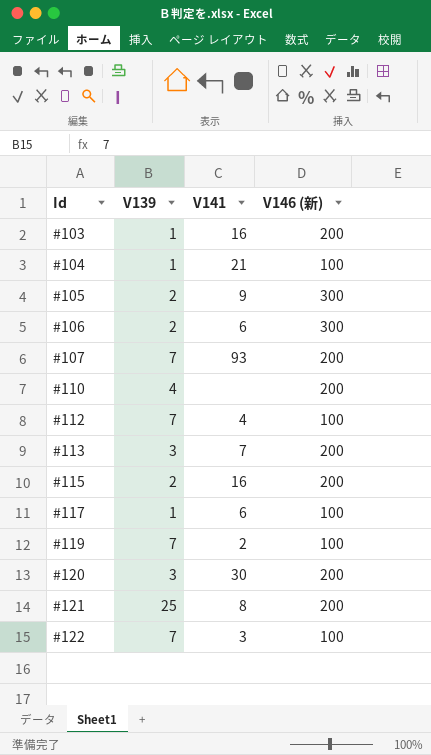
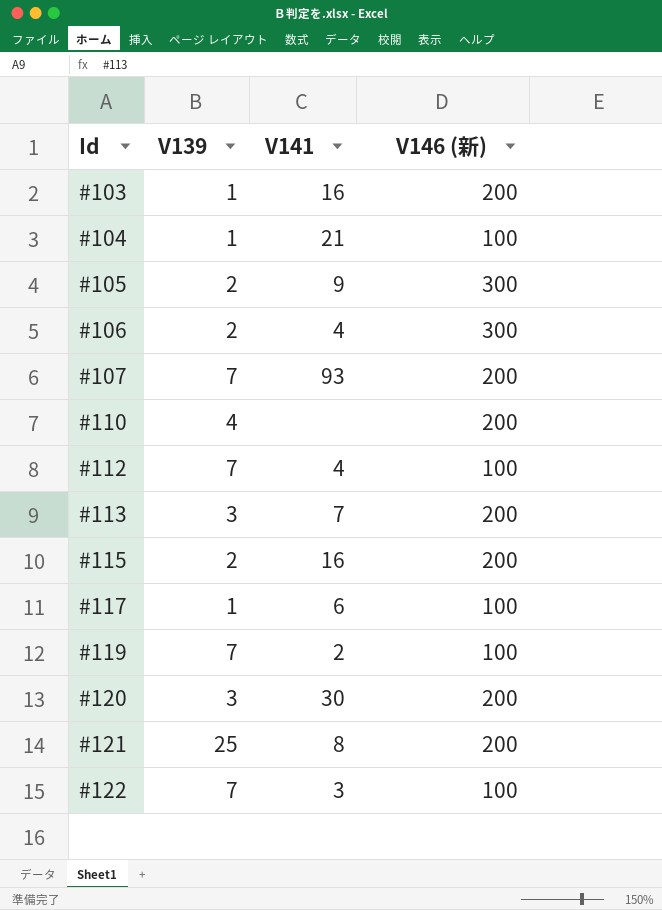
#106 | V141: 6 -> 4

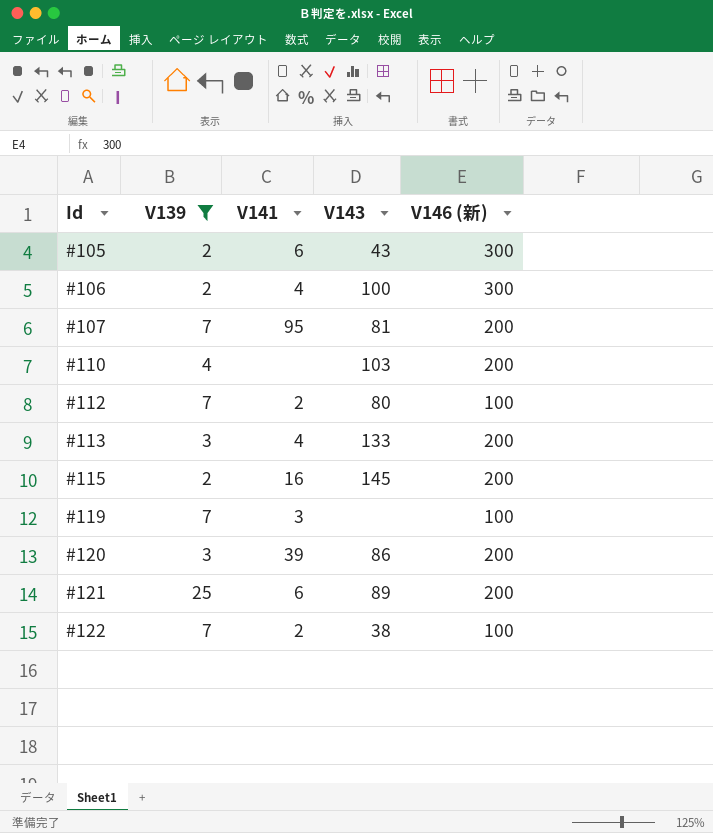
filter: none -> V139 != 1
column V143 | position: none -> 4
#105 | V141: 9 -> 6
#107 | V141: 93 -> 95
#112 | V141: 4 -> 2
#113 | V141: 7 -> 4
#119 | V141: 2 -> 3
#120 | V141: 30 -> 39
#121 | V141: 8 -> 6
#122 | V141: 3 -> 2

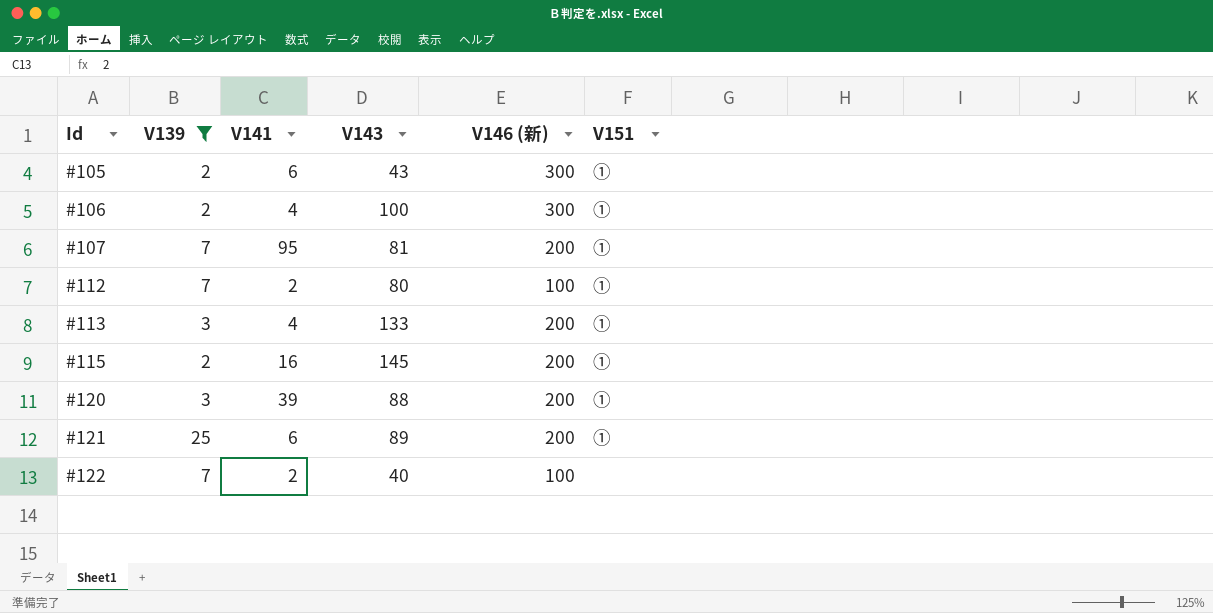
column V151 | position: none -> 6
row #110: 4 | none | 103 | 200 -> none
row #119: 7 | 3 | none | 100 -> none
#120 | V143: 86 -> 88
#122 | V143: 38 -> 40

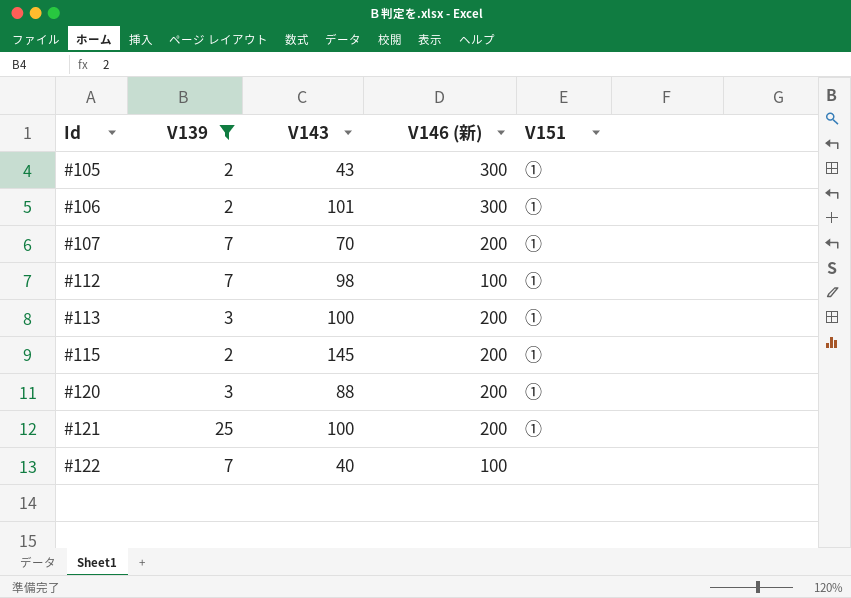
column V141 | position: 3 -> none
#106 | V143: 100 -> 101
#107 | V143: 81 -> 70
#112 | V143: 80 -> 98
#113 | V143: 133 -> 100
#121 | V143: 89 -> 100

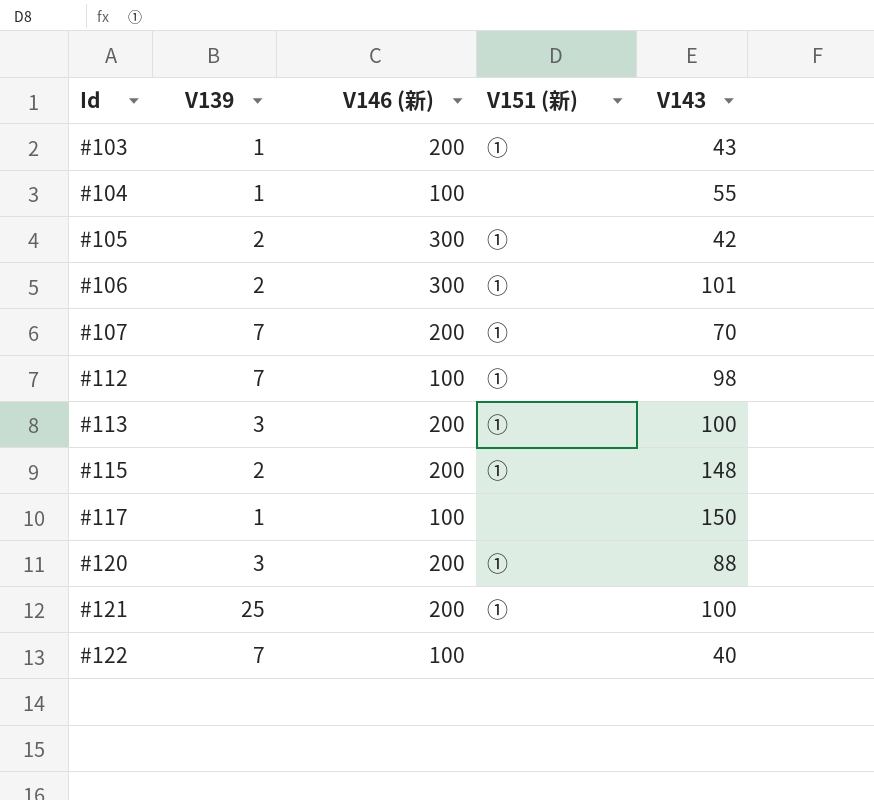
filter: V139 != 1 -> none
column name: V151 -> V151 (新)
column V143 | position: 3 -> 5
#105 | V143: 43 -> 42
#115 | V143: 145 -> 148

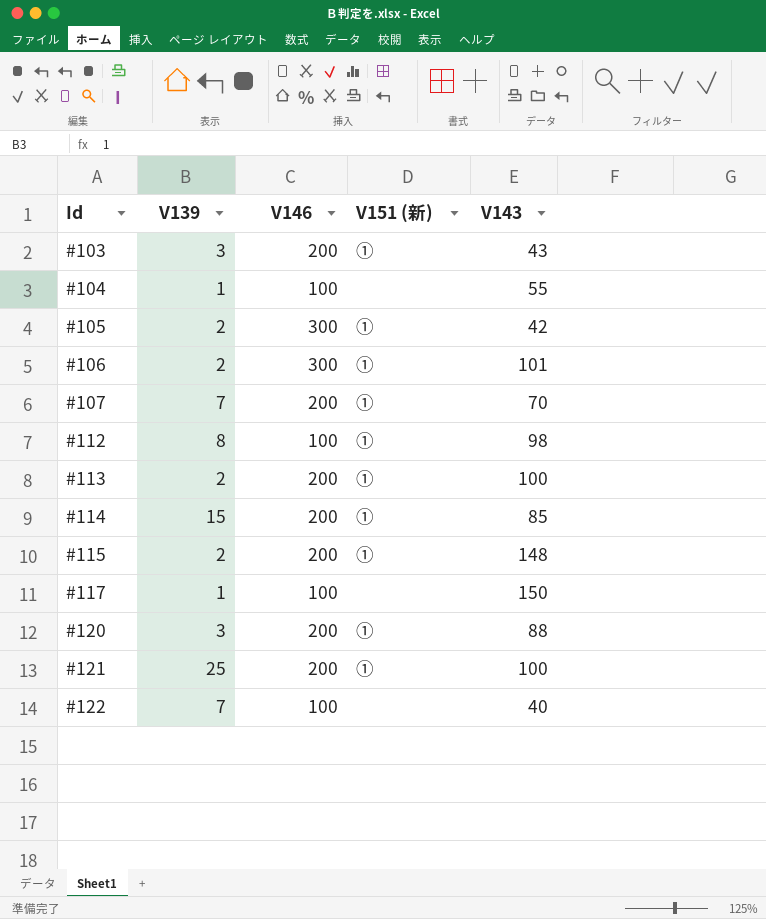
column name: V146 (新) -> V146
#103 | V139: 1 -> 3
#112 | V139: 7 -> 8
#113 | V139: 3 -> 2
row #114: none -> 15 | 200 | ① | 85

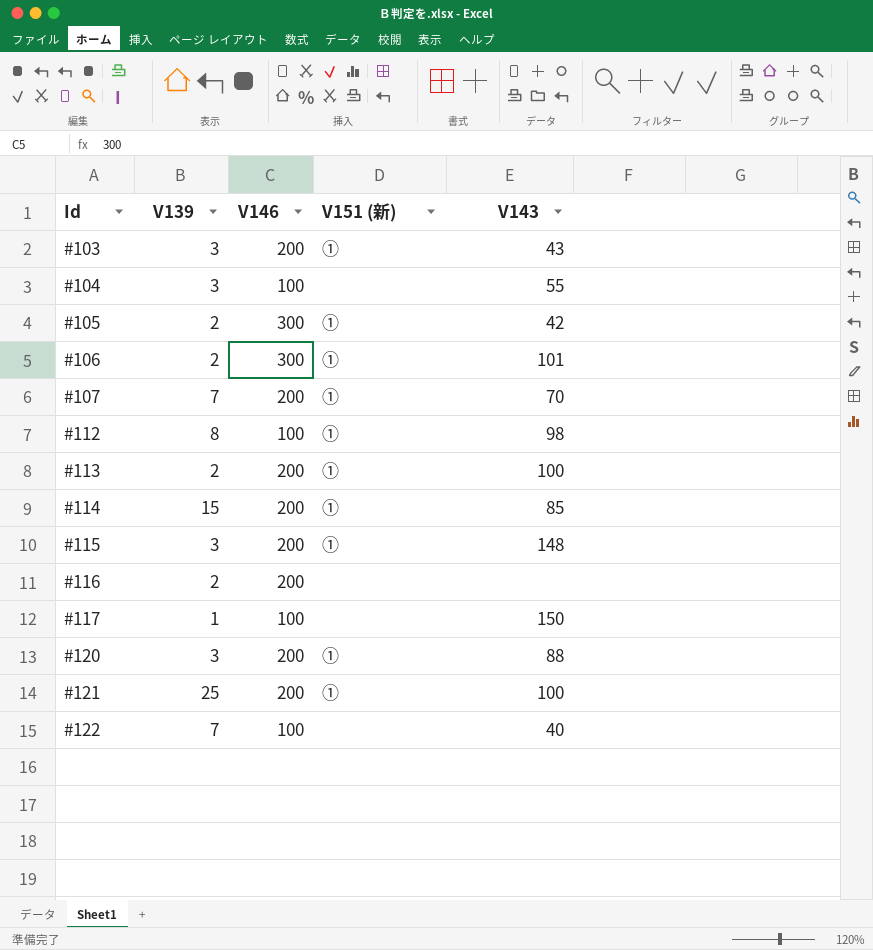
#104 | V139: 1 -> 3
#115 | V139: 2 -> 3
row #116: none -> 2 | 200 | none | none

